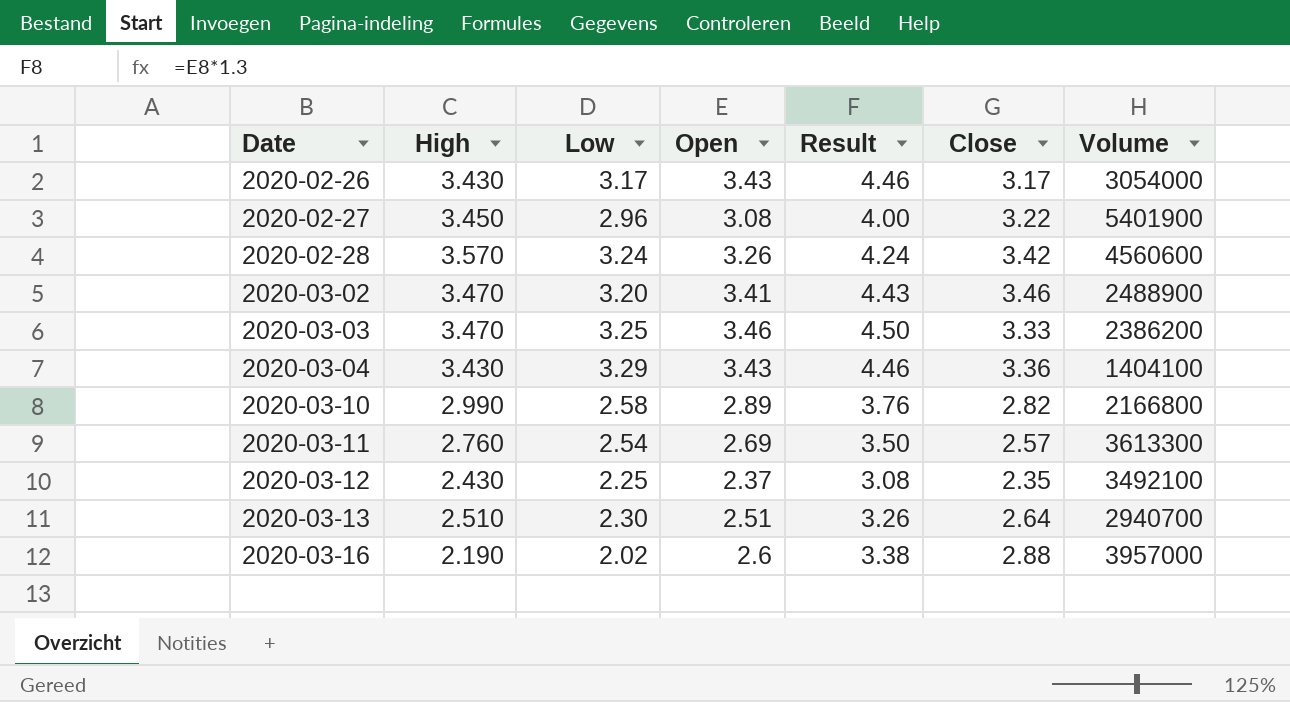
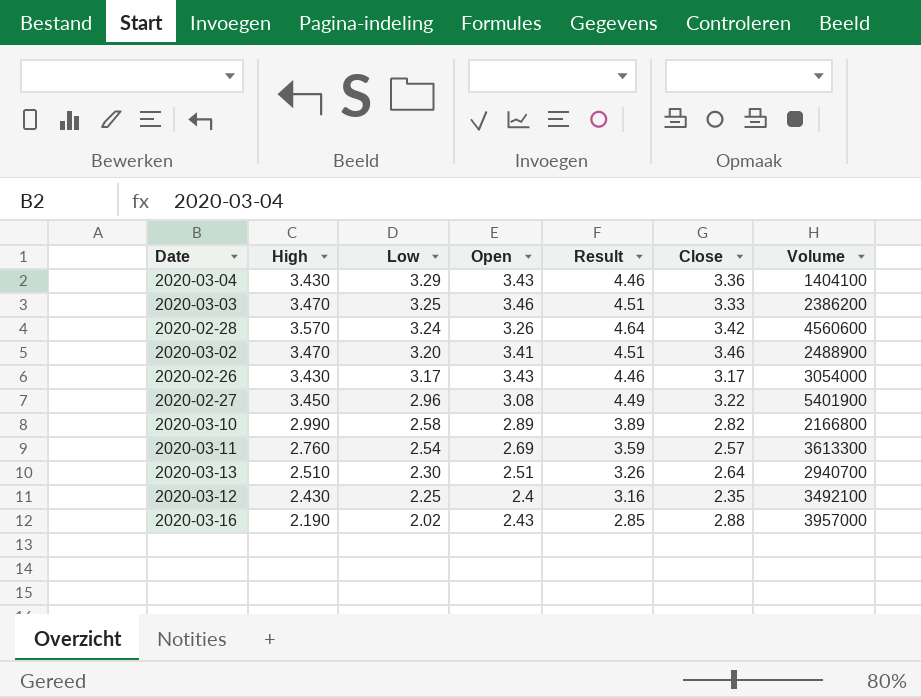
row order: Date ascending -> Low descending
column Result | formula: [Open] * 1.3 -> [High] * 1.3
2020-03-12 | Open: 2.37 -> 2.4
2020-03-16 | Open: 2.6 -> 2.43

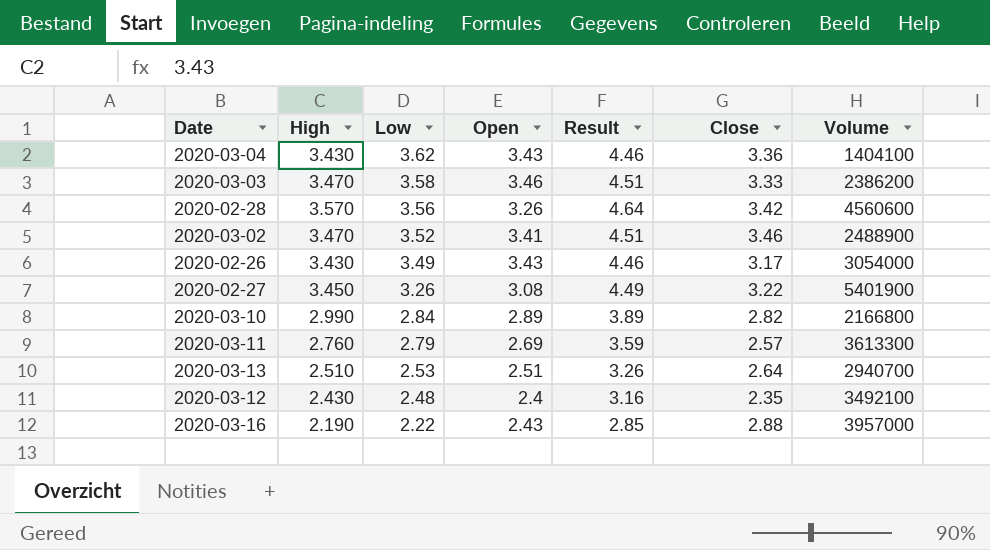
2020-03-04 | Low: 3.29 -> 3.62
2020-03-03 | Low: 3.25 -> 3.58
2020-02-28 | Low: 3.24 -> 3.56
2020-03-02 | Low: 3.20 -> 3.52
2020-02-26 | Low: 3.17 -> 3.49
2020-02-27 | Low: 2.96 -> 3.26
2020-03-10 | Low: 2.58 -> 2.84
2020-03-11 | Low: 2.54 -> 2.79
2020-03-13 | Low: 2.30 -> 2.53
2020-03-12 | Low: 2.25 -> 2.48
2020-03-16 | Low: 2.02 -> 2.22

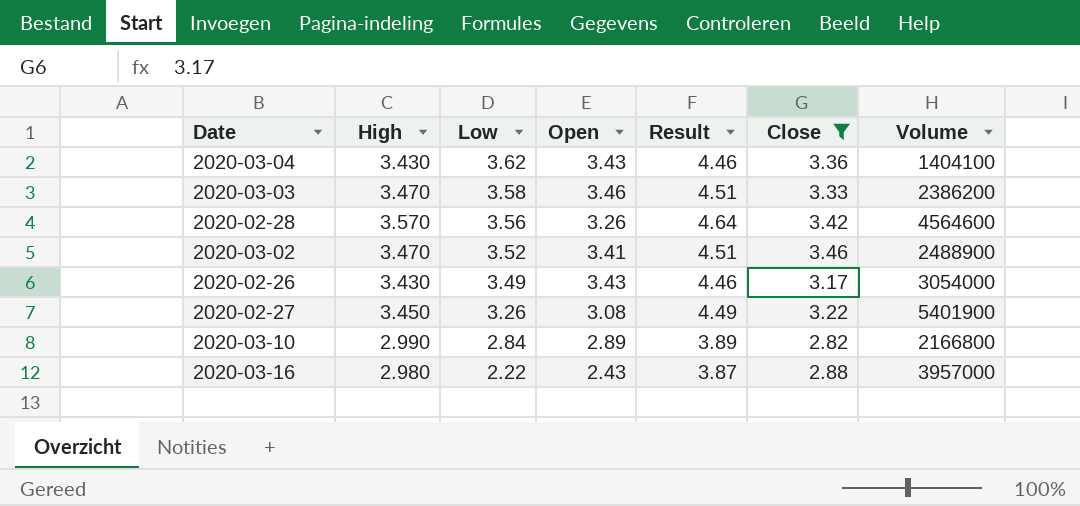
filter: none -> Close >= 2.82
2020-02-28 | Volume: 4560600 -> 4564600
2020-03-16 | High: 2.190 -> 2.980
2020-03-16 | Result: 2.85 -> 3.87

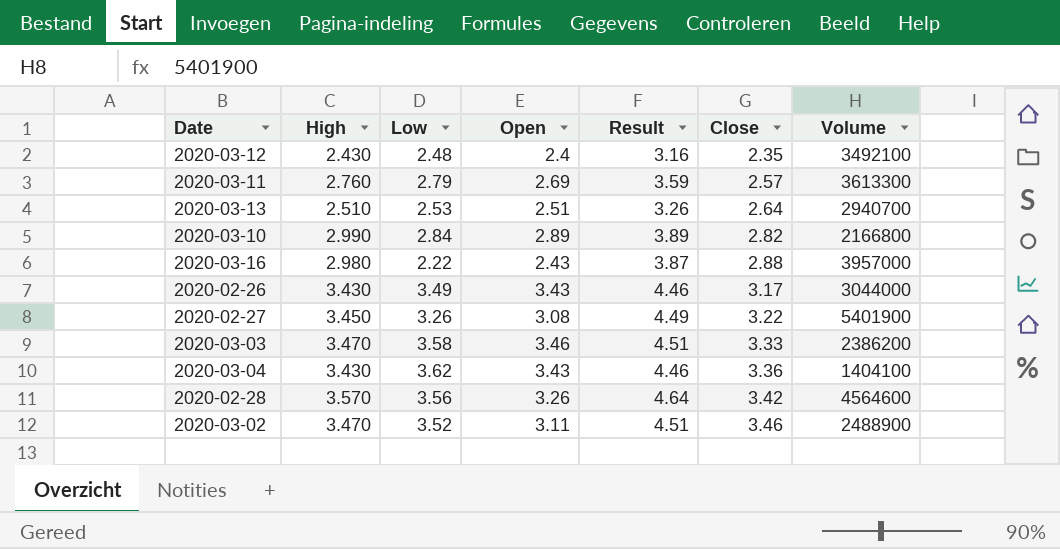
filter: Close >= 2.82 -> none
row order: Low descending -> Close ascending
2020-02-26 | Volume: 3054000 -> 3044000
2020-03-02 | Open: 3.41 -> 3.11

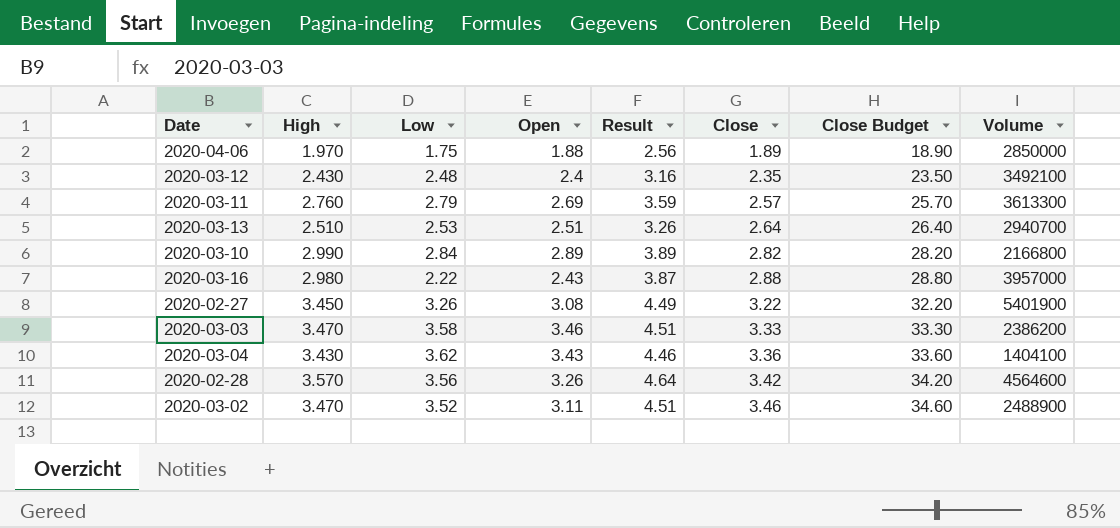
column Close Budget | formula: none -> [Close] * 10
row 2020-02-26: 3.430 | 3.49 | 3.43 | 4.46 | 3.17 | 3044000 -> none
row 2020-04-06: none -> 1.970 | 1.75 | 1.88 | 2.56 | 1.89 | 18.90 | 2850000

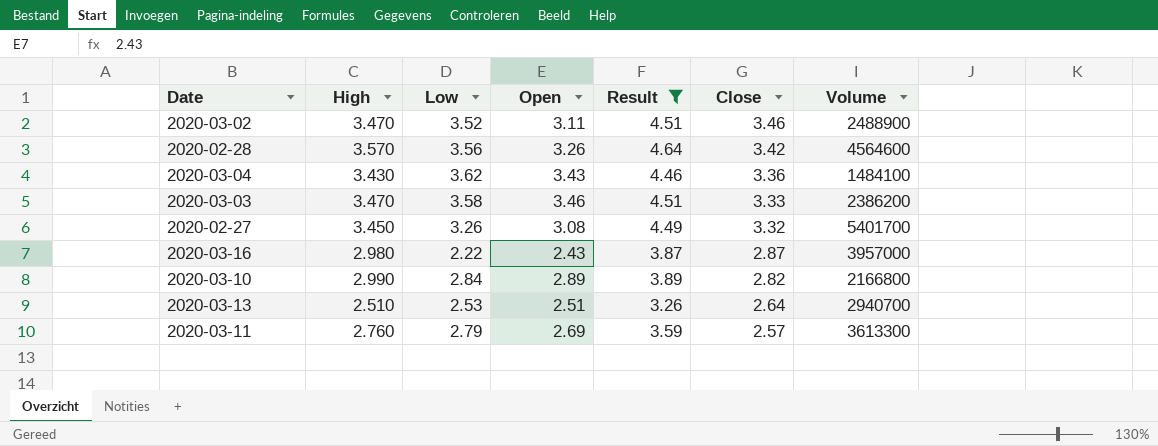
filter: none -> Result >= 3.26
row order: Close ascending -> Close descending
column Close Budget | formula: [Close] * 10 -> none
2020-03-04 | Volume: 1404100 -> 1484100
2020-02-27 | Close: 3.22 -> 3.32
2020-02-27 | Volume: 5401900 -> 5401700
2020-03-16 | Close: 2.88 -> 2.87

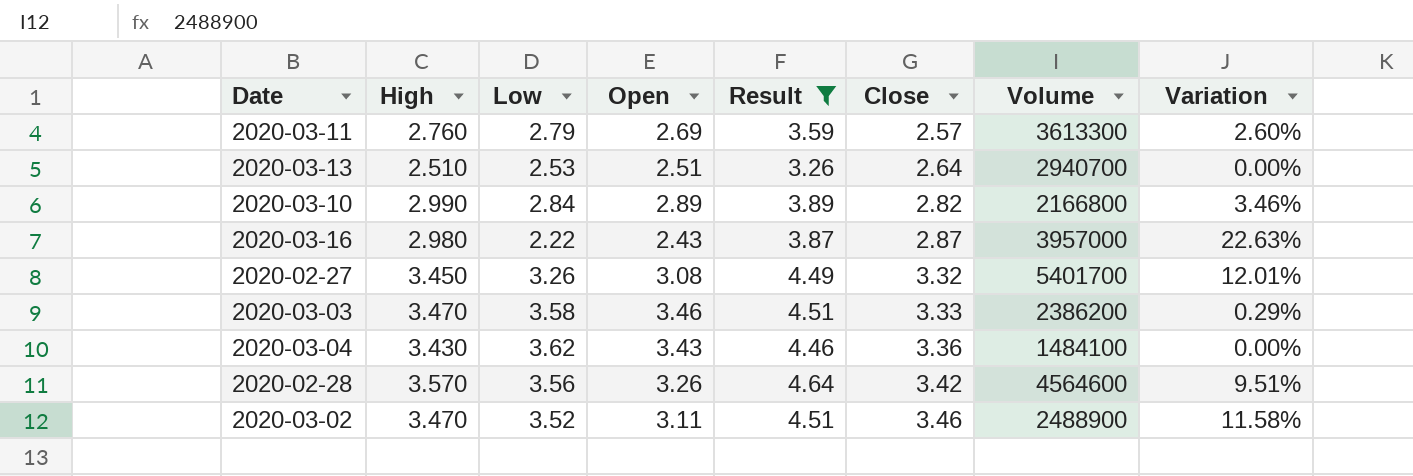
row order: Close descending -> Close ascending
column Variation | formula: none -> ([High] - [Open]) / [Open]

